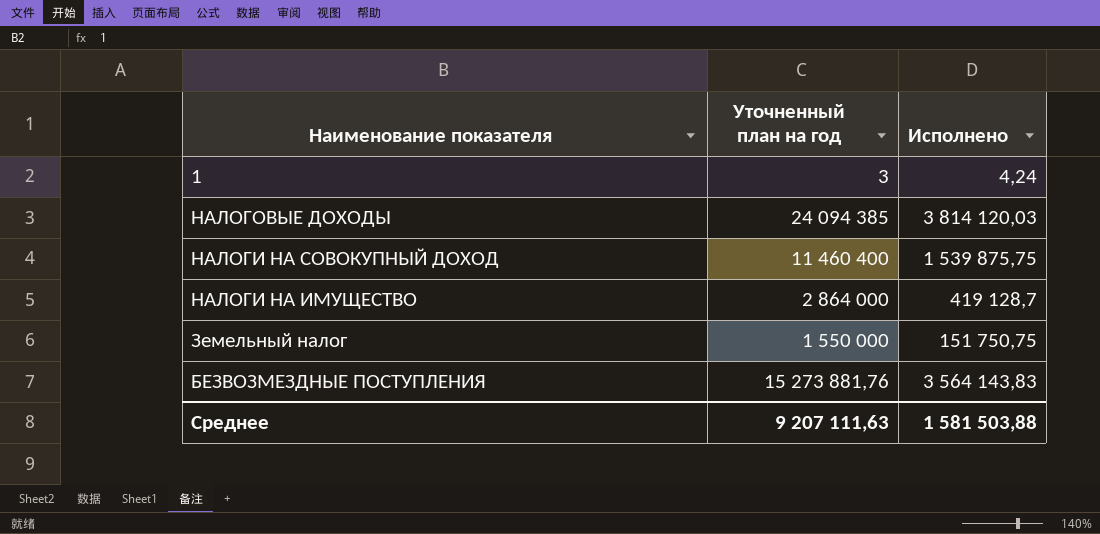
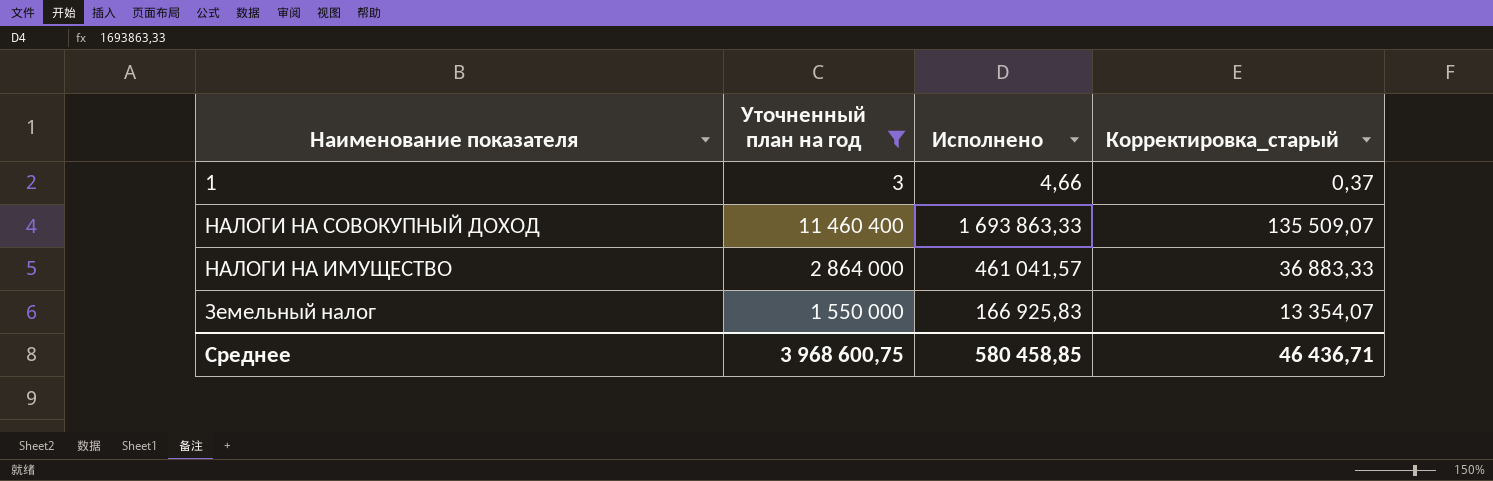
filter: none -> Уточненный план на год <= 11 460 400
column Корректировка_старый | formula: none -> [Исполнено] * 0,08
1 | Исполнено: 4,24 -> 4,66
НАЛОГИ НА СОВОКУПНЫЙ ДОХОД | Исполнено: 1 539 875,75 -> 1 693 863,33
НАЛОГИ НА ИМУЩЕСТВО | Исполнено: 419 128,7 -> 461 041,57
Земельный налог | Исполнено: 151 750,75 -> 166 925,83
Среднее | Уточненный план на год: 9 207 111,63 -> 3 968 600,75
Среднее | Исполнено: 1 581 503,88 -> 580 458,85

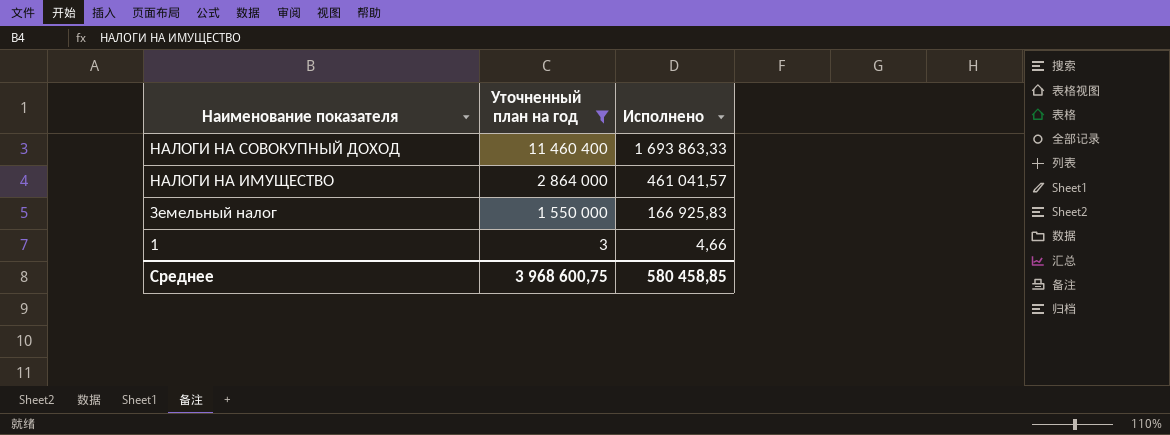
row order: none -> Наименование показателя descending
column Корректировка_старый | formula: [Исполнено] * 0,08 -> none

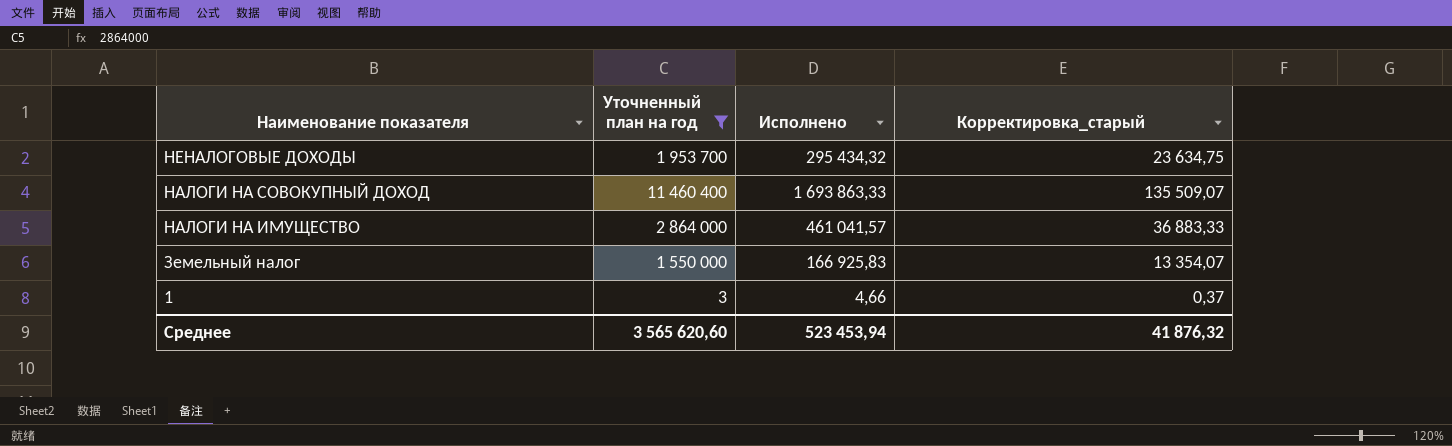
column Корректировка_старый | formula: none -> [Исполнено] * 0,08
row НЕНАЛОГОВЫЕ ДОХОДЫ: none -> 1 953 700 | 295 434,32 | 23 634,75
Среднее | Уточненный план на год: 3 968 600,75 -> 3 565 620,60
Среднее | Исполнено: 580 458,85 -> 523 453,94

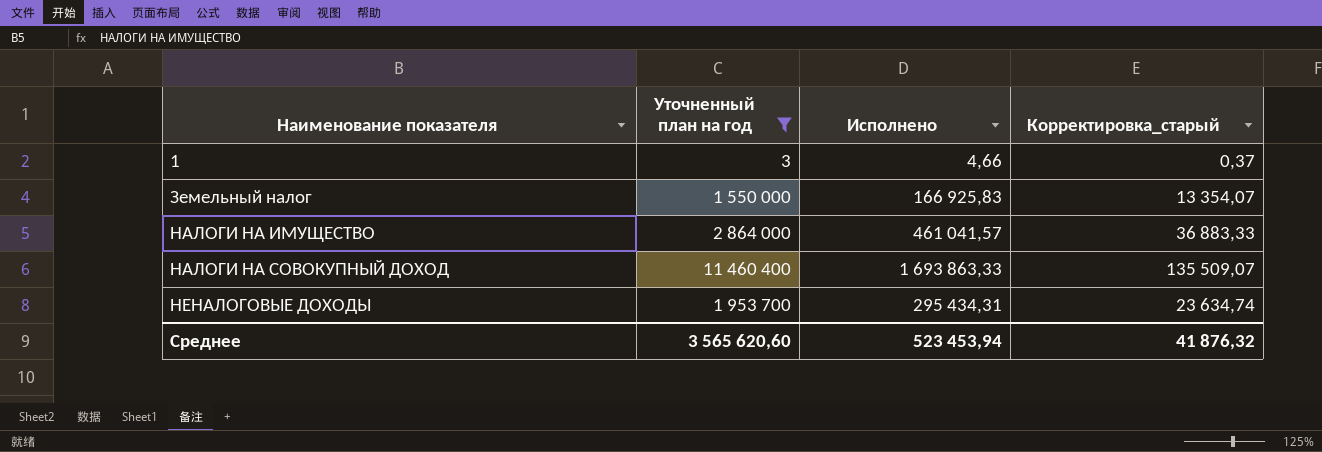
row order: Наименование показателя descending -> Наименование показателя ascending
НЕНАЛОГОВЫЕ ДОХОДЫ | Исполнено: 295 434,32 -> 295 434,31
НЕНАЛОГОВЫЕ ДОХОДЫ | Корректировка_старый: 23 634,75 -> 23 634,74

